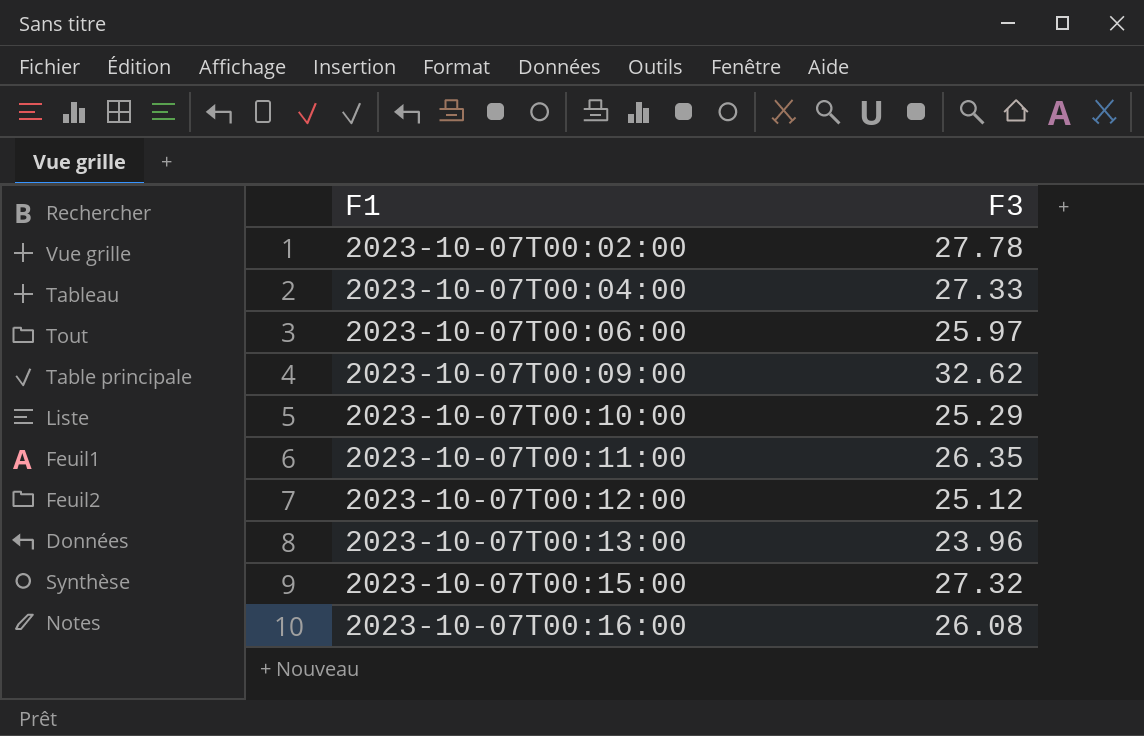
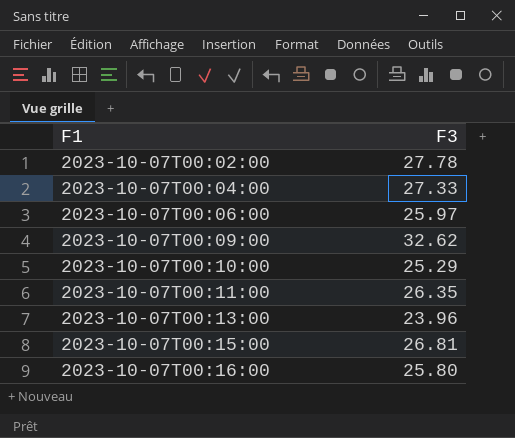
row 2023-10-07T00:12:00: 25.12 -> none
2023-10-07T00:15:00 | F3: 27.32 -> 26.81
2023-10-07T00:16:00 | F3: 26.08 -> 25.80

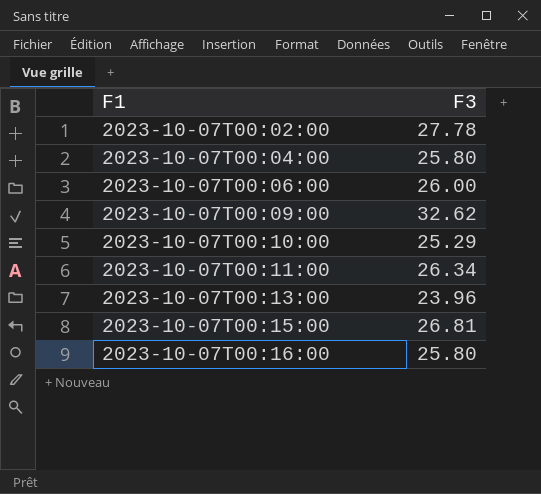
2023-10-07T00:04:00 | F3: 27.33 -> 25.80
2023-10-07T00:06:00 | F3: 25.97 -> 26.00
2023-10-07T00:11:00 | F3: 26.35 -> 26.34

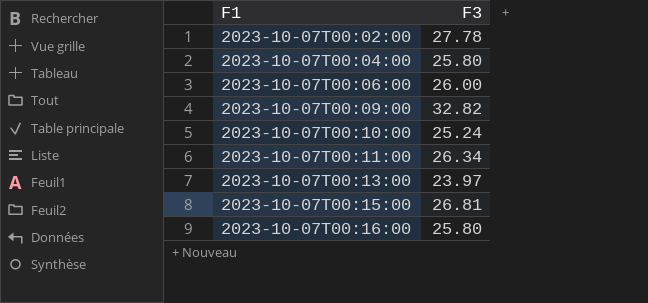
2023-10-07T00:09:00 | F3: 32.62 -> 32.82
2023-10-07T00:10:00 | F3: 25.29 -> 25.24
2023-10-07T00:13:00 | F3: 23.96 -> 23.97

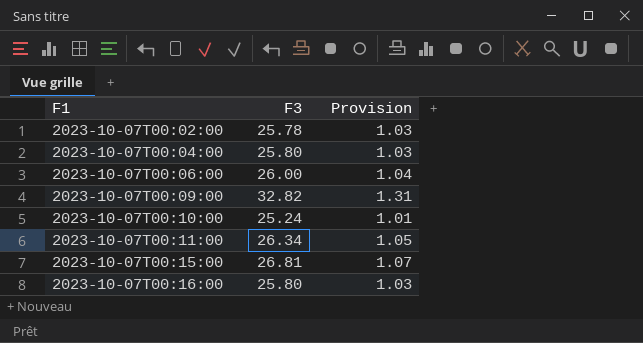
column Provision | formula: none -> [F3] * 0.04
row 2023-10-07T00:13:00: 23.97 -> none
2023-10-07T00:02:00 | F3: 27.78 -> 25.78

